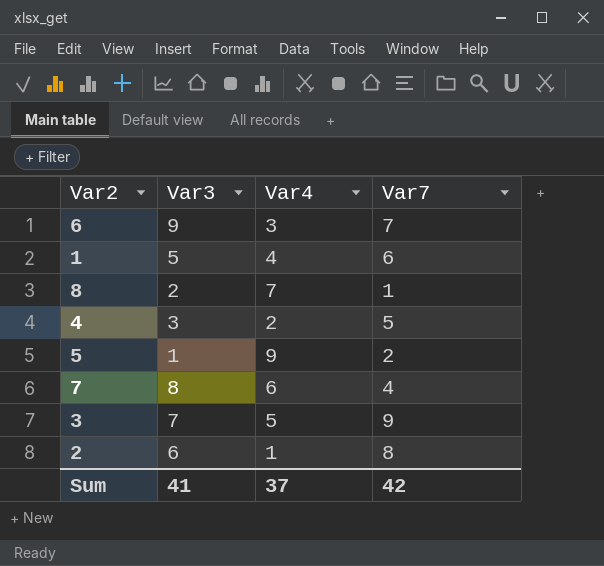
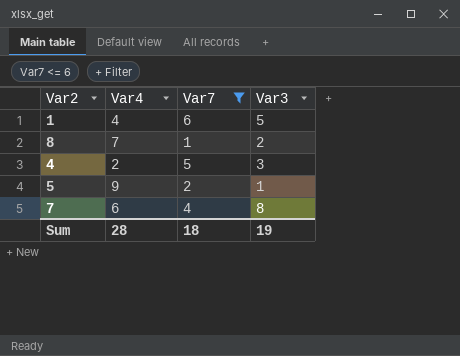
filter: none -> Var7 <= 6
column Var3 | position: 2 -> 4
Sum | Var4: 37 -> 28
Sum | Var7: 42 -> 18
Sum | Var3: 41 -> 19

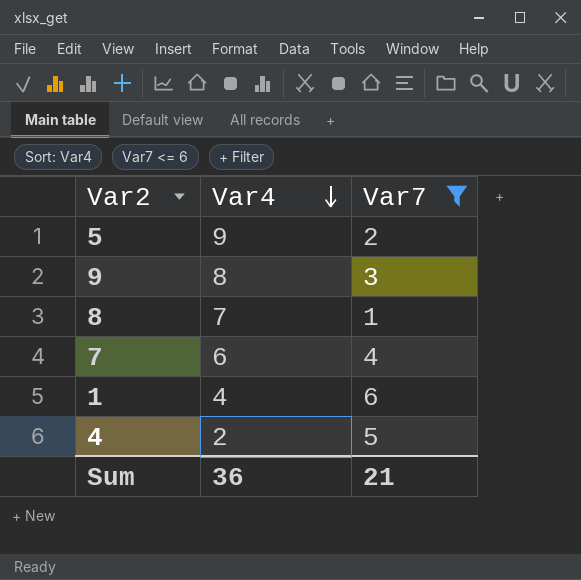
row order: none -> Var4 descending
column Var3 | position: 4 -> none
row 9: none -> 8 | 3
Sum | Var4: 28 -> 36
Sum | Var7: 18 -> 21

